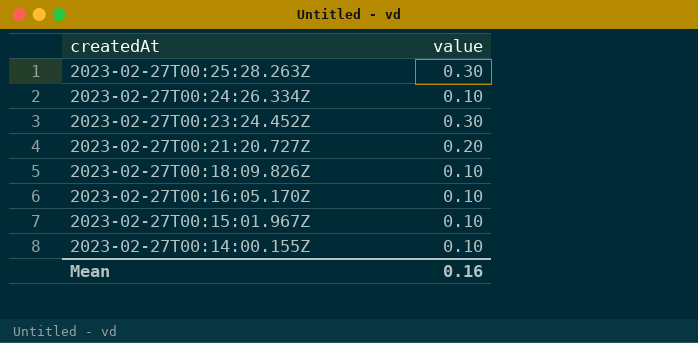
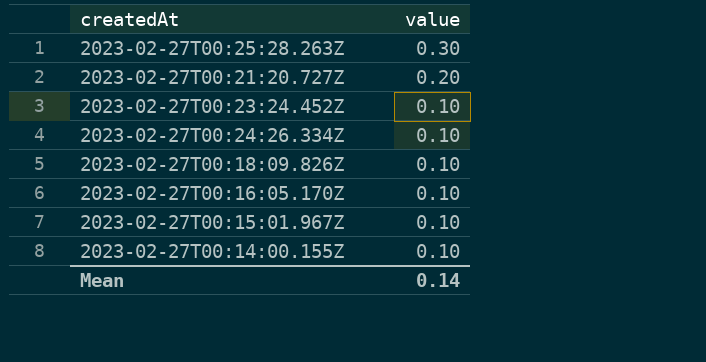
row order: createdAt descending -> value descending
2023-02-27T00:23:24.452Z | value: 0.30 -> 0.10
Mean | value: 0.16 -> 0.14

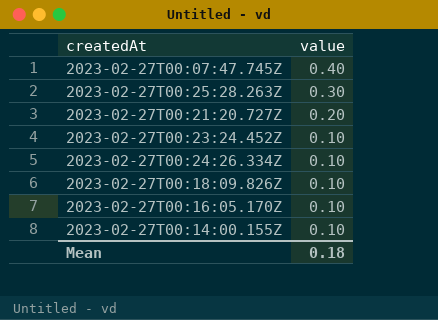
row 2023-02-27T00:15:01.967Z: 0.10 -> none
row 2023-02-27T00:07:47.745Z: none -> 0.40
Mean | value: 0.14 -> 0.18

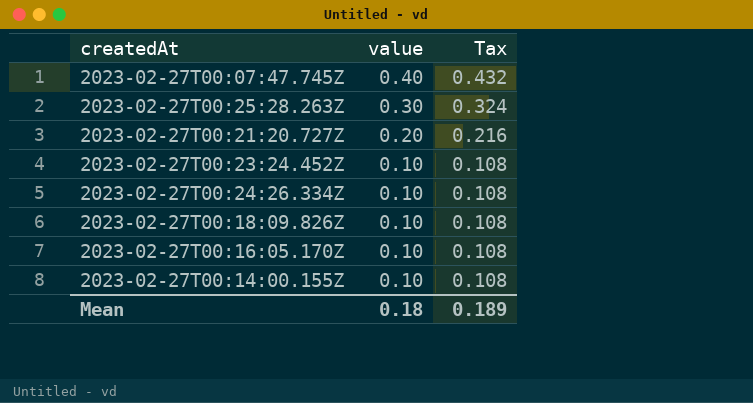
column Tax | formula: none -> [value] * 1.08

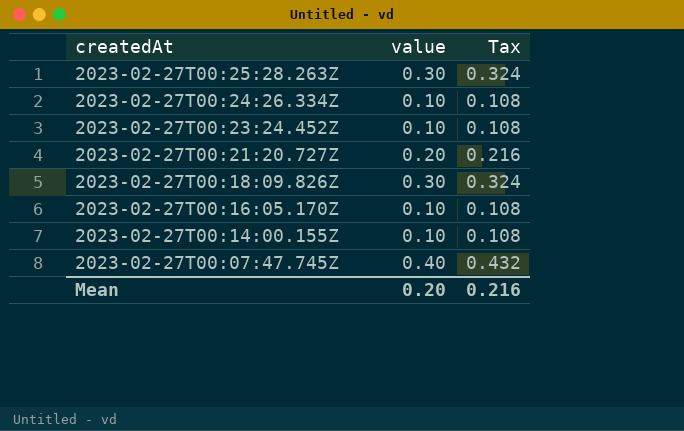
row order: value descending -> createdAt descending
2023-02-27T00:18:09.826Z | value: 0.10 -> 0.30
2023-02-27T00:18:09.826Z | Tax: 0.108 -> 0.324
Mean | value: 0.18 -> 0.20
Mean | Tax: 0.189 -> 0.216

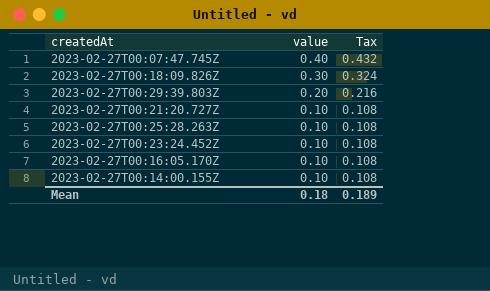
row order: createdAt descending -> value descending
row 2023-02-27T00:24:26.334Z: 0.10 | 0.108 -> none
row 2023-02-27T00:29:39.803Z: none -> 0.20 | 0.216
2023-02-27T00:21:20.727Z | value: 0.20 -> 0.10
2023-02-27T00:21:20.727Z | Tax: 0.216 -> 0.108
2023-02-27T00:25:28.263Z | value: 0.30 -> 0.10
2023-02-27T00:25:28.263Z | Tax: 0.324 -> 0.108
Mean | value: 0.20 -> 0.18
Mean | Tax: 0.216 -> 0.189

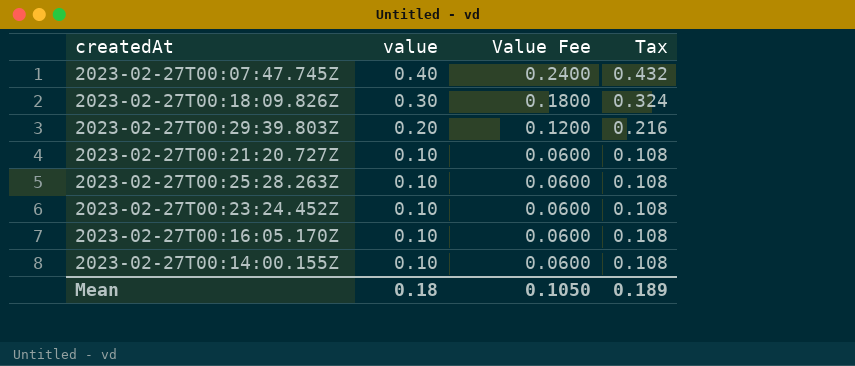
column Value Fee | formula: none -> [value] * 0.6

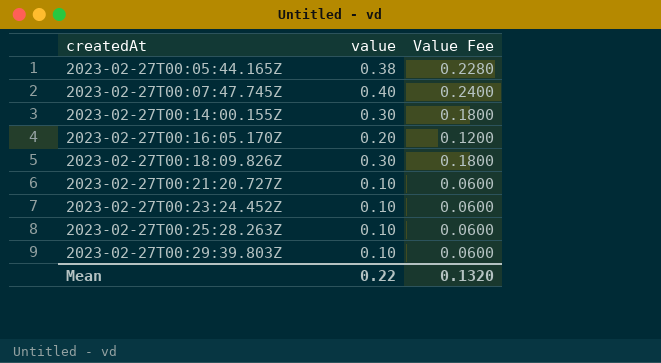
row order: value descending -> createdAt ascending
column Tax | formula: [value] * 1.08 -> none
row 2023-02-27T00:05:44.165Z: none -> 0.38 | 0.2280
2023-02-27T00:14:00.155Z | value: 0.10 -> 0.30
2023-02-27T00:14:00.155Z | Value Fee: 0.0600 -> 0.1800
2023-02-27T00:16:05.170Z | value: 0.10 -> 0.20
2023-02-27T00:16:05.170Z | Value Fee: 0.0600 -> 0.1200
2023-02-27T00:29:39.803Z | value: 0.20 -> 0.10
2023-02-27T00:29:39.803Z | Value Fee: 0.1200 -> 0.0600
Mean | value: 0.18 -> 0.22
Mean | Value Fee: 0.1050 -> 0.1320

